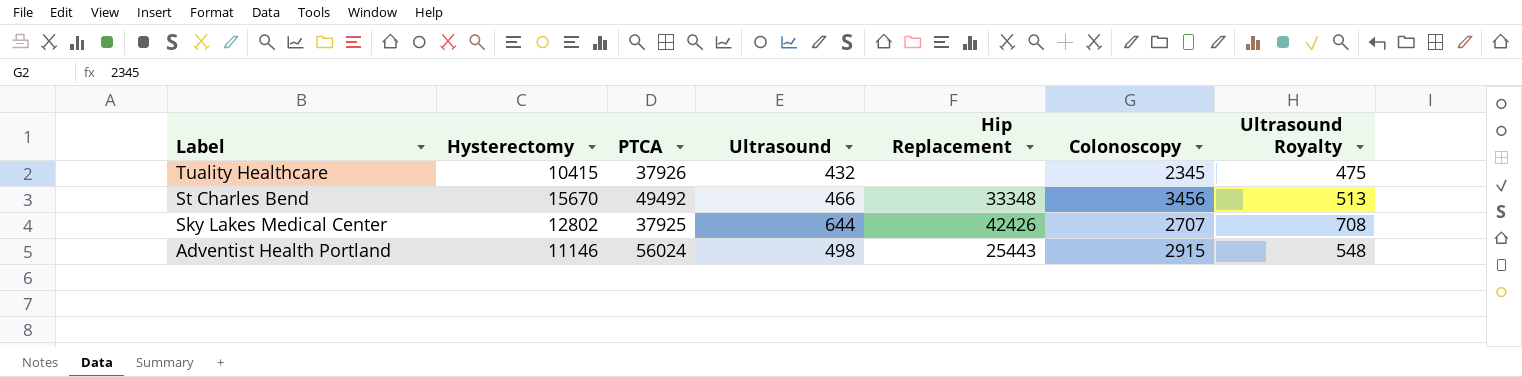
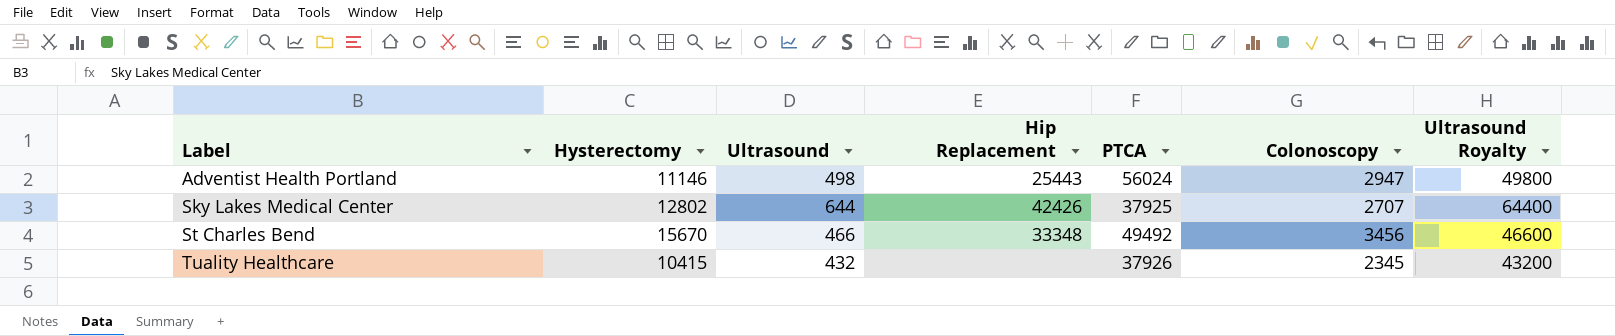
row order: Label descending -> Label ascending
column PTCA | position: 3 -> 5
column Ultrasound Royalty | formula: [Ultrasound] * 1.1 -> [Ultrasound] * 100
Adventist Health Portland | Colonoscopy: 2915 -> 2947

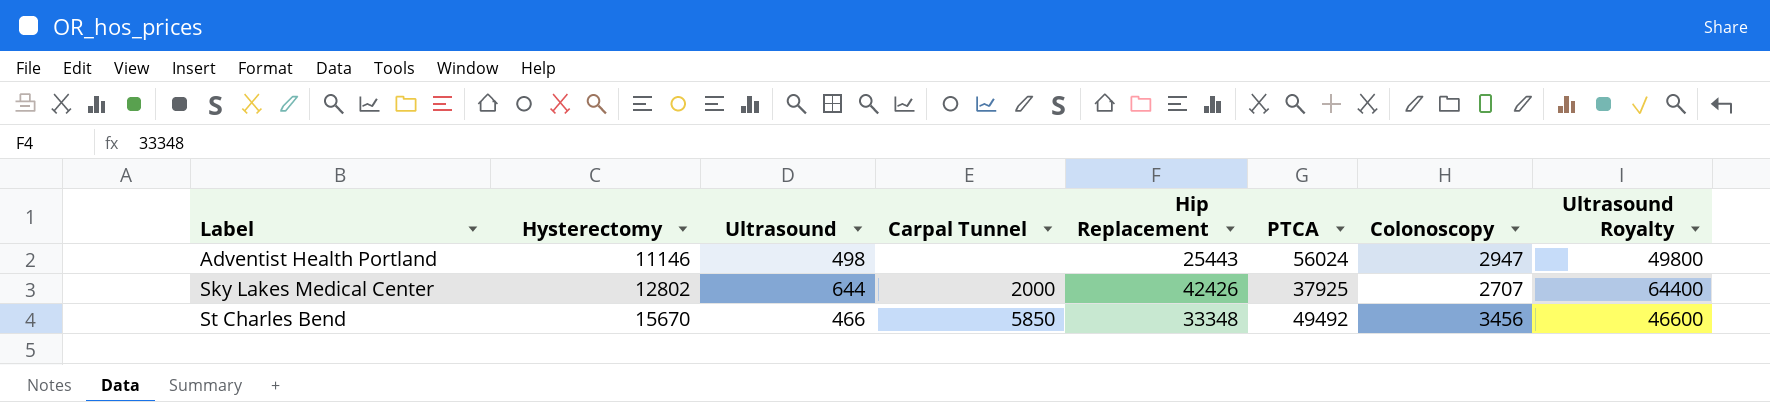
column Carpal Tunnel | position: none -> 4
row Tuality Healthcare: 10415 | 432 | none | 37926 | 2345 | 43200 -> none

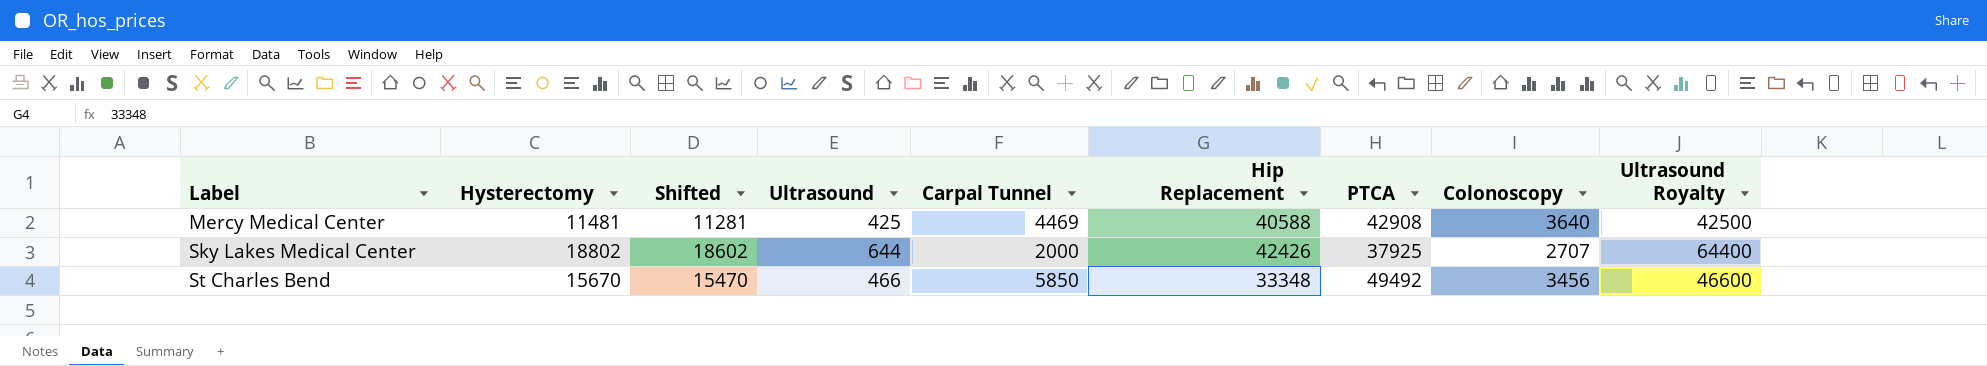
column Shifted | formula: none -> [Hysterectomy] - 200
row Adventist Health Portland: 11146 | 498 | none | 25443 | 56024 | 2947 | 49800 -> none
row Mercy Medical Center: none -> 11481 | 11281 | 425 | 4469 | 40588 | 42908 | 3640 | 42500
Sky Lakes Medical Center | Hysterectomy: 12802 -> 18802

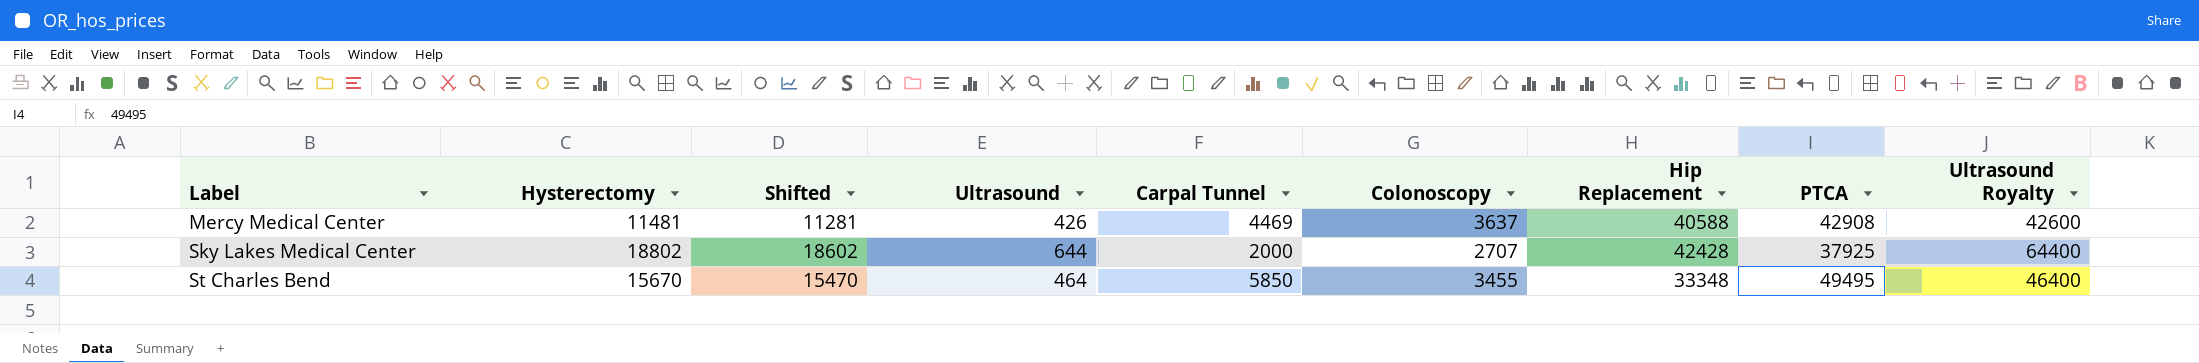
column Colonoscopy | position: 8 -> 6
Mercy Medical Center | Ultrasound: 425 -> 426
Mercy Medical Center | Colonoscopy: 3640 -> 3637
Mercy Medical Center | Ultrasound Royalty: 42500 -> 42600
Sky Lakes Medical Center | Hip Replacement: 42426 -> 42428
St Charles Bend | Ultrasound: 466 -> 464
St Charles Bend | Colonoscopy: 3456 -> 3455
St Charles Bend | PTCA: 49492 -> 49495
St Charles Bend | Ultrasound Royalty: 46600 -> 46400

